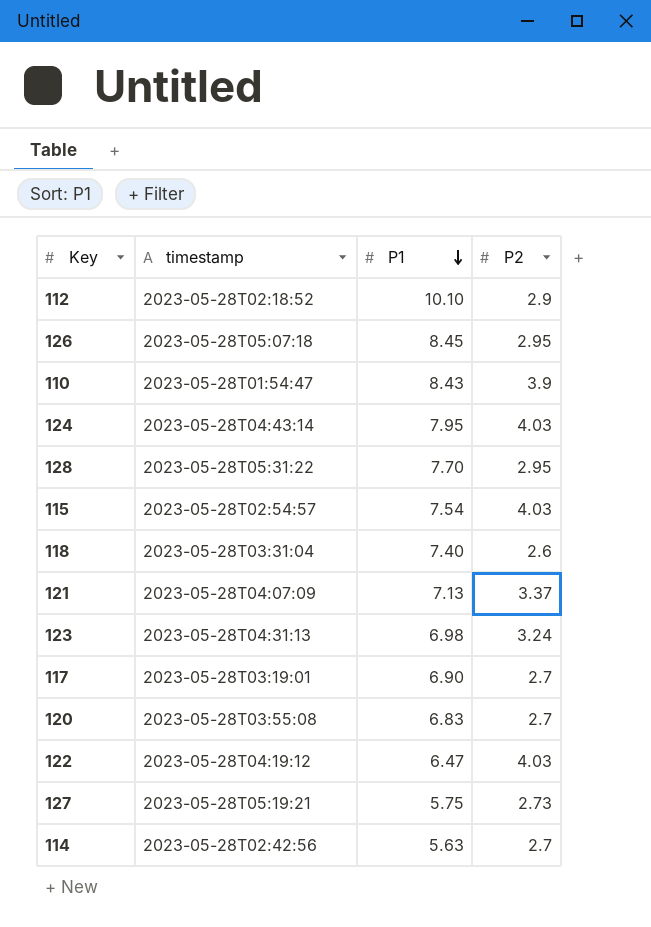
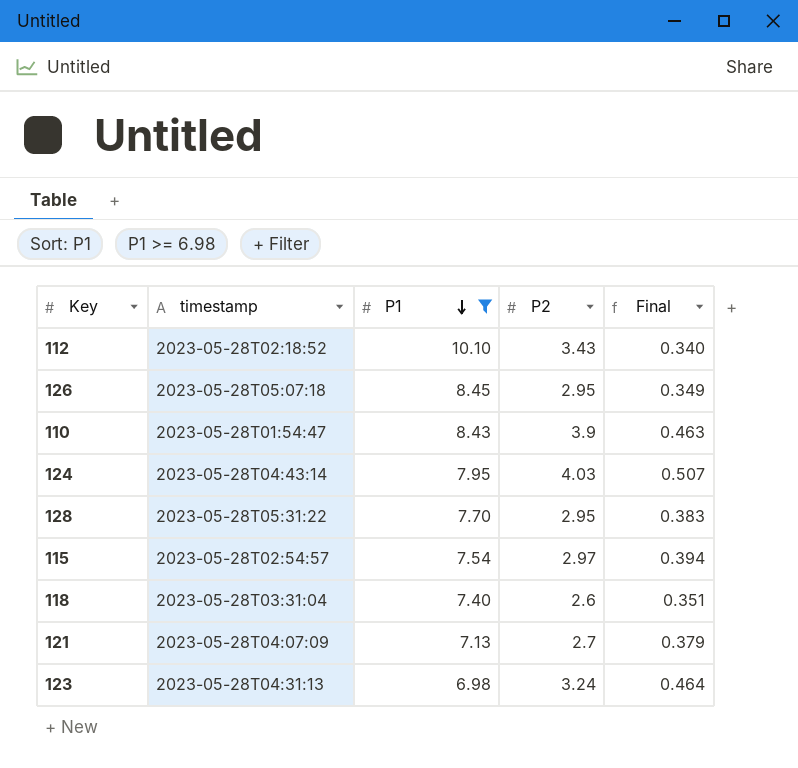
filter: none -> P1 >= 6.98
column Final | formula: none -> [P2] / [P1]
112 | P2: 2.9 -> 3.43
115 | P2: 4.03 -> 2.97
121 | P2: 3.37 -> 2.7

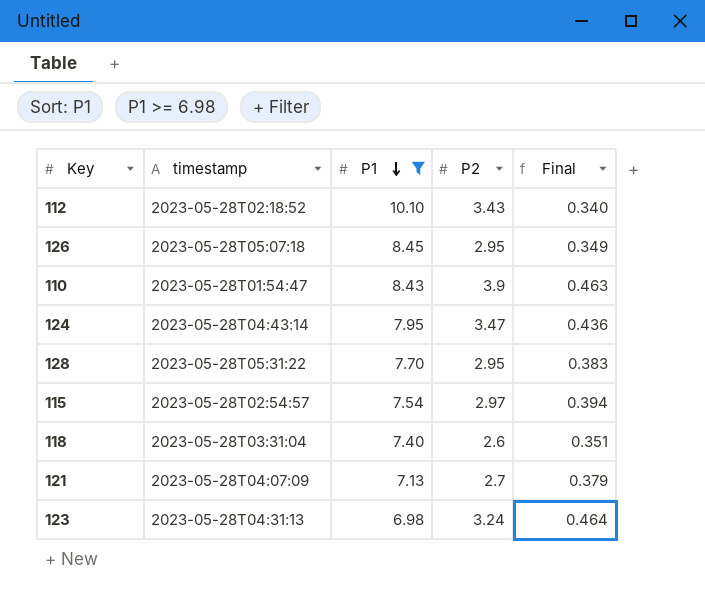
124 | P2: 4.03 -> 3.47
124 | Final: 0.507 -> 0.436

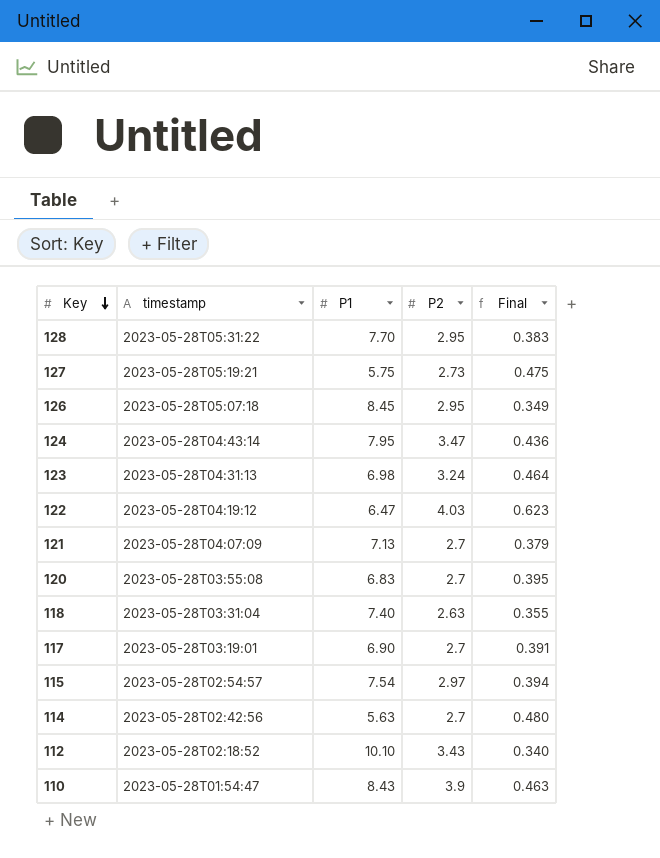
filter: P1 >= 6.98 -> none
row order: P1 descending -> Key descending
118 | P2: 2.6 -> 2.63
118 | Final: 0.351 -> 0.355

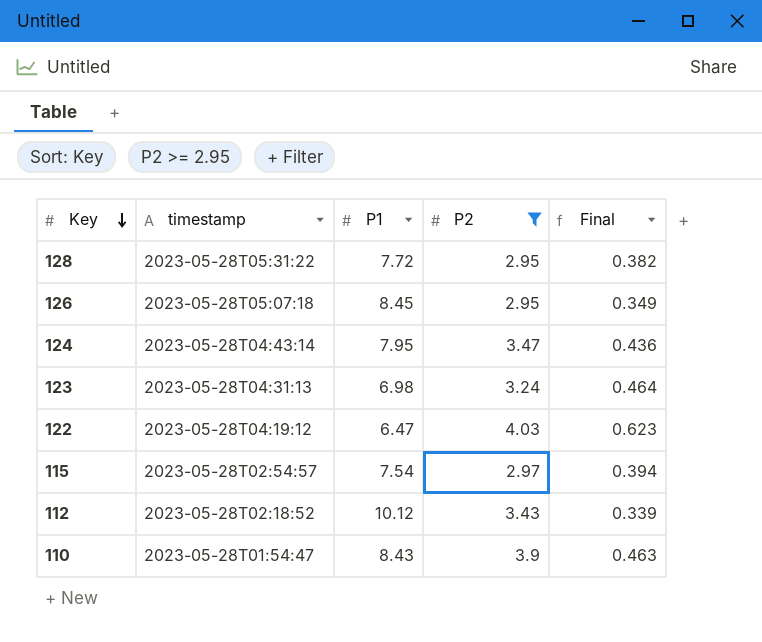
filter: none -> P2 >= 2.95
128 | P1: 7.70 -> 7.72
128 | Final: 0.383 -> 0.382
112 | P1: 10.10 -> 10.12
112 | Final: 0.340 -> 0.339

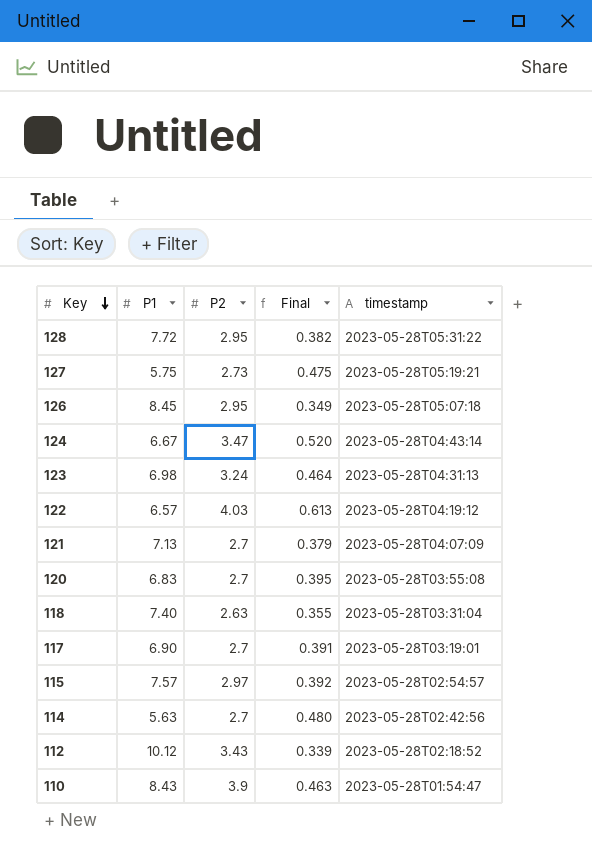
filter: P2 >= 2.95 -> none
column timestamp | position: 2 -> 5
124 | P1: 7.95 -> 6.67
124 | Final: 0.436 -> 0.520
122 | P1: 6.47 -> 6.57
122 | Final: 0.623 -> 0.613
115 | P1: 7.54 -> 7.57
115 | Final: 0.394 -> 0.392

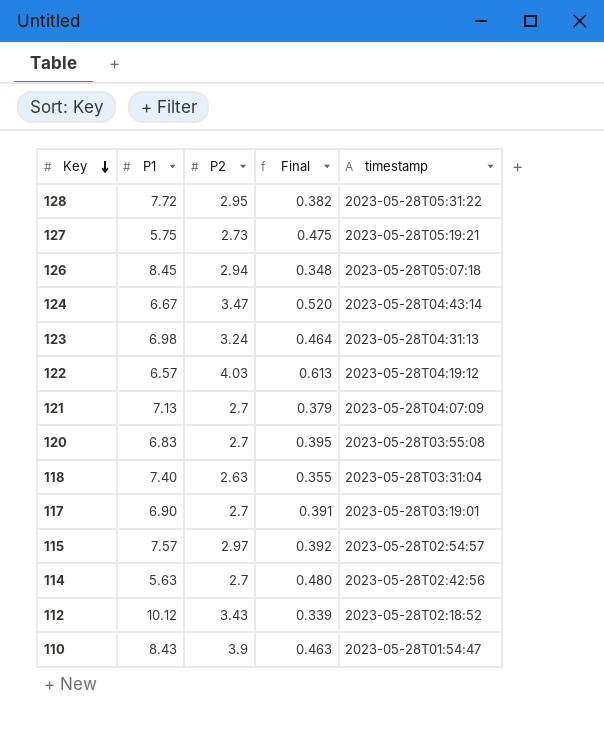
126 | P2: 2.95 -> 2.94
126 | Final: 0.349 -> 0.348

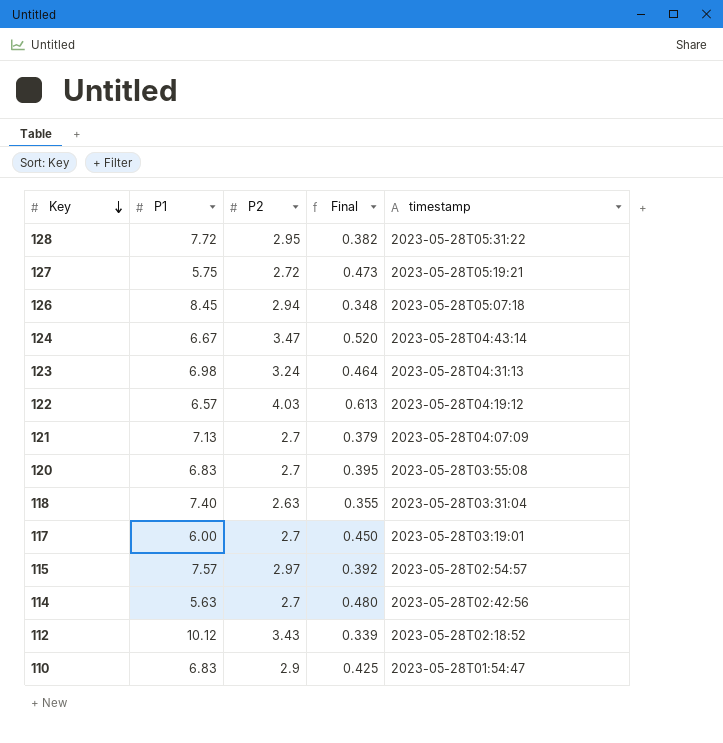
127 | P2: 2.73 -> 2.72
127 | Final: 0.475 -> 0.473
117 | P1: 6.90 -> 6.00
117 | Final: 0.391 -> 0.450
110 | P1: 8.43 -> 6.83
110 | P2: 3.9 -> 2.9
110 | Final: 0.463 -> 0.425

